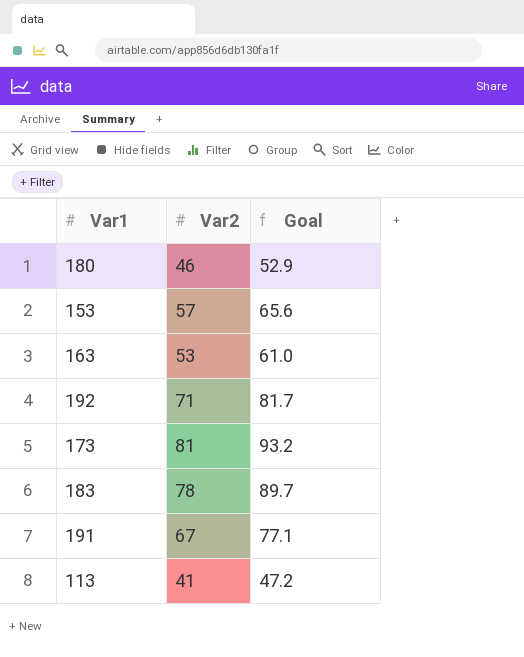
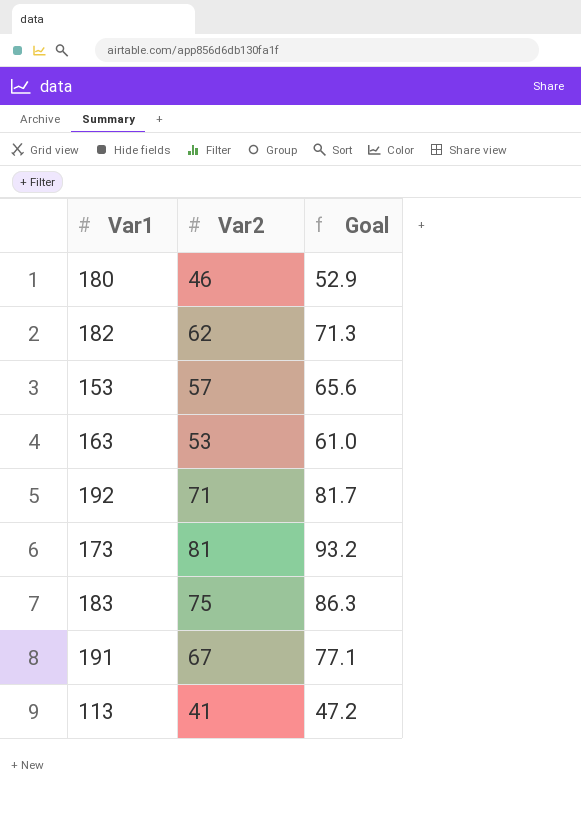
row 182: none -> 62 | 71.3
183 | Var2: 78 -> 75
183 | Goal: 89.7 -> 86.3

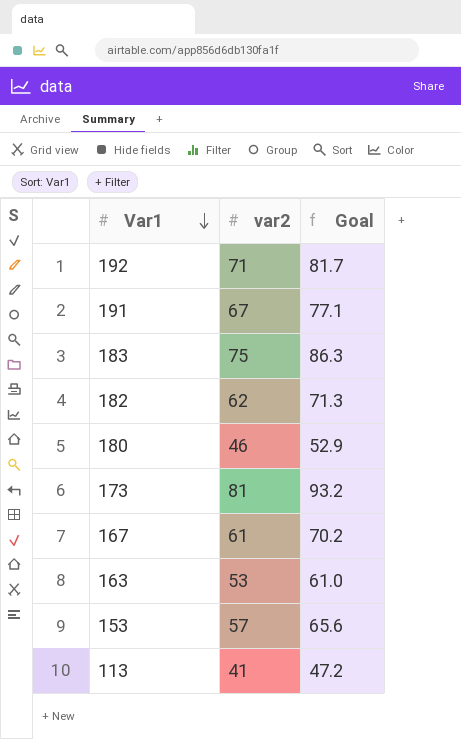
row order: none -> Var1 descending
column name: Var2 -> var2
row 167: none -> 61 | 70.2

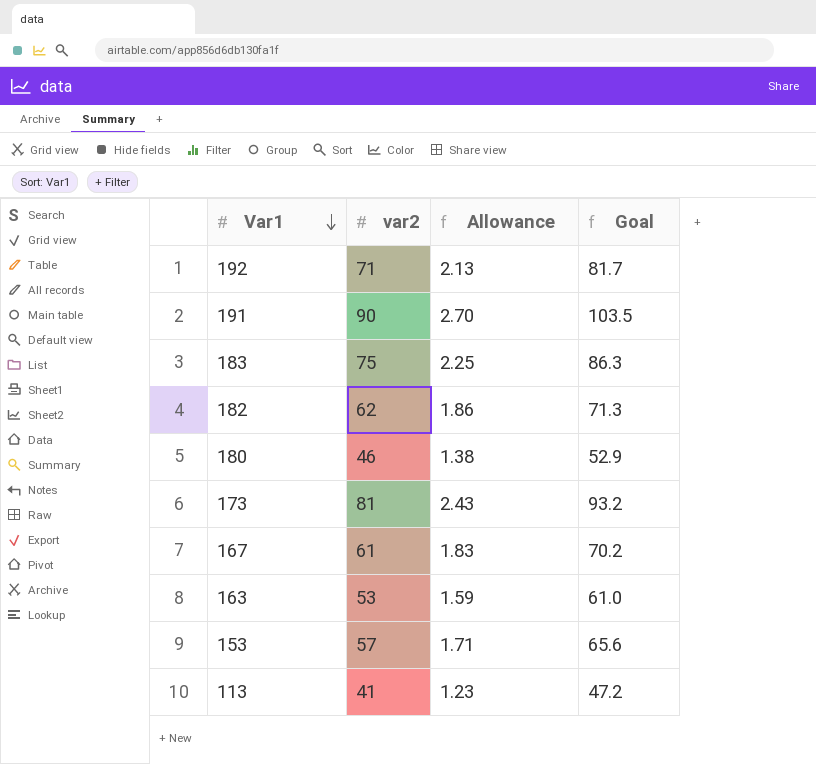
column Allowance | formula: none -> [var2] * 0.03
191 | var2: 67 -> 90
191 | Goal: 77.1 -> 103.5

